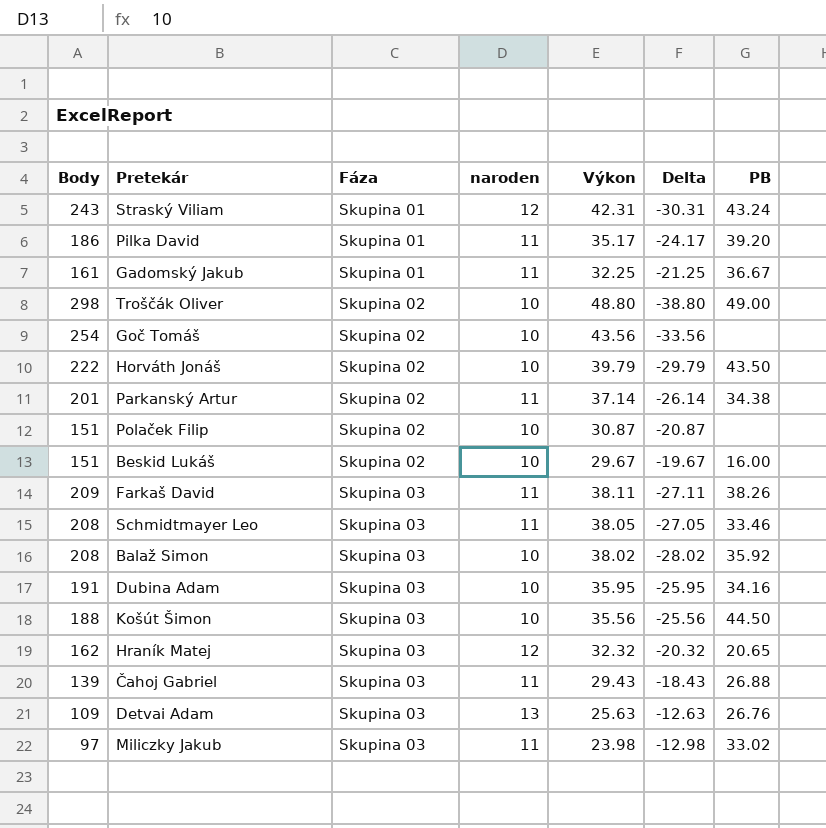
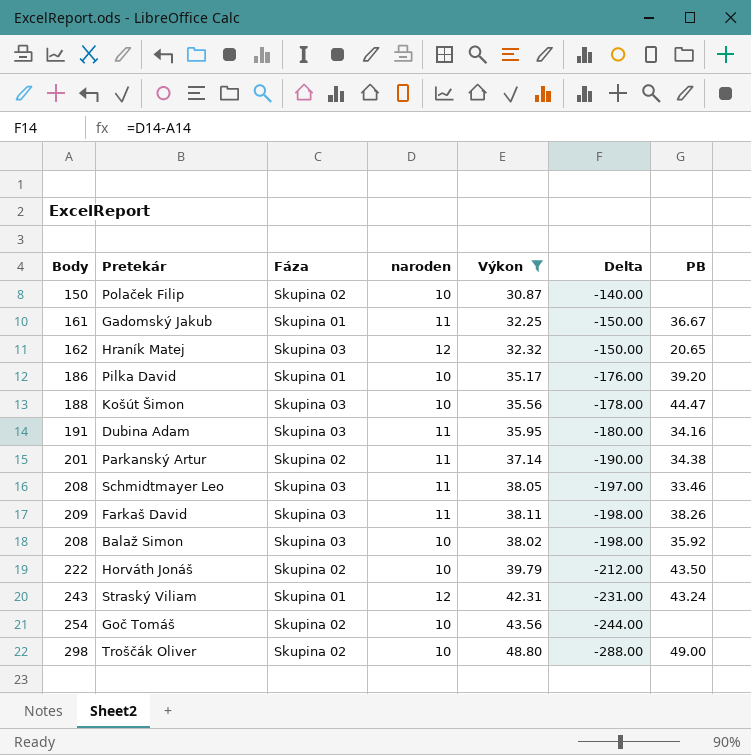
filter: none -> Výkon >= 30.87
row order: Fáza ascending -> Delta descending
column Delta | formula: [naroden] - [Výkon] -> [naroden] - [Body]
Polaček Filip | Body: 151 -> 150
Pilka David | naroden: 11 -> 10
Košút Šimon | PB: 44.50 -> 44.47
Dubina Adam | naroden: 10 -> 11

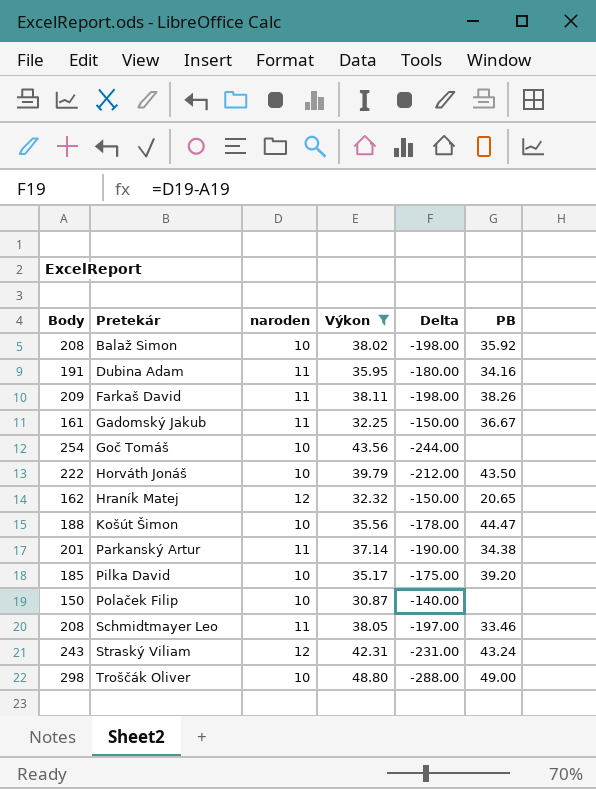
row order: Delta descending -> Pretekár ascending
column Fáza | position: 3 -> none
Pilka David | Body: 186 -> 185
Pilka David | Delta: -176.00 -> -175.00

